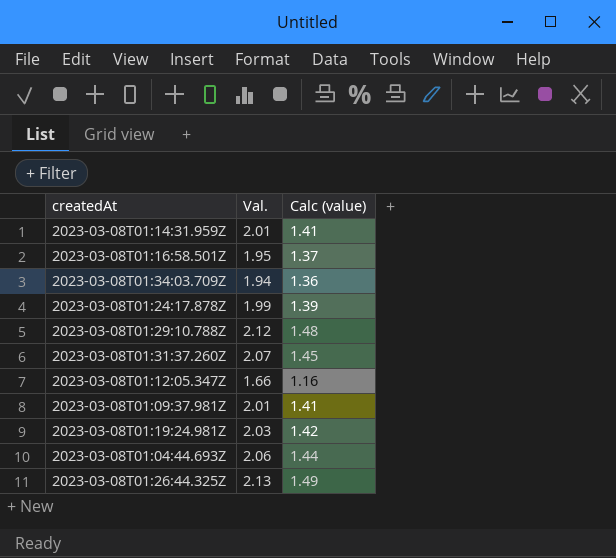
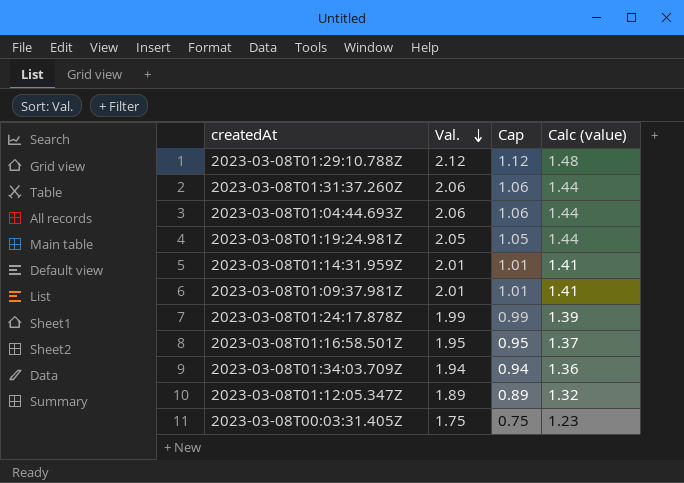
row order: none -> Val. descending
column Cap | formula: none -> [Val.] - 1
row 2023-03-08T01:26:44.325Z: 2.13 | 1.49 -> none
2023-03-08T01:31:37.260Z | Val.: 2.07 -> 2.06
2023-03-08T01:31:37.260Z | Calc (value): 1.45 -> 1.44
2023-03-08T01:19:24.981Z | Val.: 2.03 -> 2.05
2023-03-08T01:19:24.981Z | Calc (value): 1.42 -> 1.44
2023-03-08T01:12:05.347Z | Val.: 1.66 -> 1.89
2023-03-08T01:12:05.347Z | Calc (value): 1.16 -> 1.32
row 2023-03-08T00:03:31.405Z: none -> 1.75 | 0.75 | 1.23

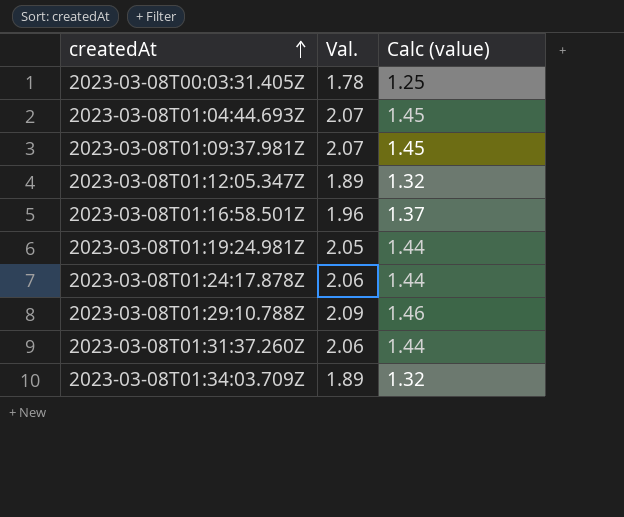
row order: Val. descending -> createdAt ascending
column Cap | formula: [Val.] - 1 -> none
row 2023-03-08T01:14:31.959Z: 2.01 | 1.01 | 1.41 -> none
2023-03-08T00:03:31.405Z | Val.: 1.75 -> 1.78
2023-03-08T00:03:31.405Z | Calc (value): 1.23 -> 1.25
2023-03-08T01:04:44.693Z | Val.: 2.06 -> 2.07
2023-03-08T01:04:44.693Z | Calc (value): 1.44 -> 1.45
2023-03-08T01:09:37.981Z | Val.: 2.01 -> 2.07
2023-03-08T01:09:37.981Z | Calc (value): 1.41 -> 1.45
2023-03-08T01:16:58.501Z | Val.: 1.95 -> 1.96
2023-03-08T01:24:17.878Z | Val.: 1.99 -> 2.06
2023-03-08T01:24:17.878Z | Calc (value): 1.39 -> 1.44
2023-03-08T01:29:10.788Z | Val.: 2.12 -> 2.09
2023-03-08T01:29:10.788Z | Calc (value): 1.48 -> 1.46
2023-03-08T01:34:03.709Z | Val.: 1.94 -> 1.89
2023-03-08T01:34:03.709Z | Calc (value): 1.36 -> 1.32

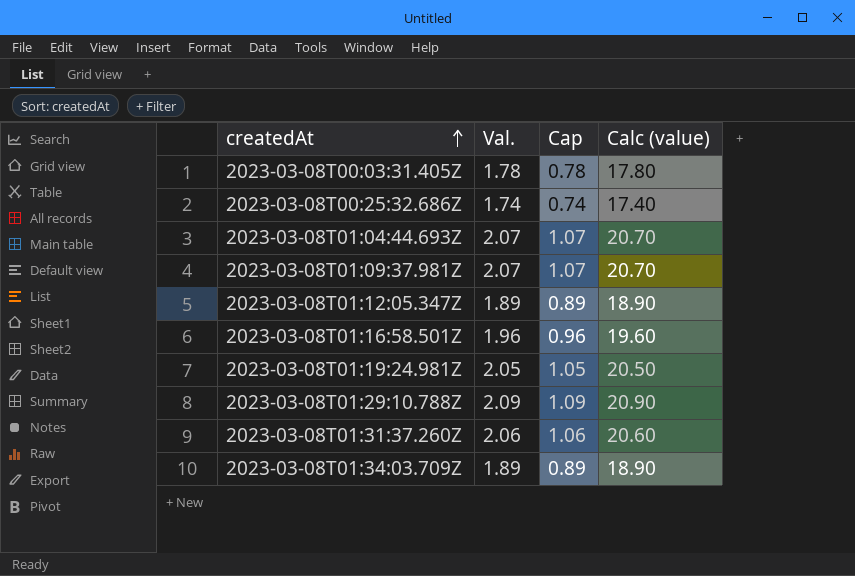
column Cap | formula: none -> [Val.] - 1
column Calc (value) | formula: [Val.] * 0.7 -> [Val.] * 10
row 2023-03-08T01:24:17.878Z: 2.06 | 1.44 -> none
row 2023-03-08T00:25:32.686Z: none -> 1.74 | 0.74 | 17.40

